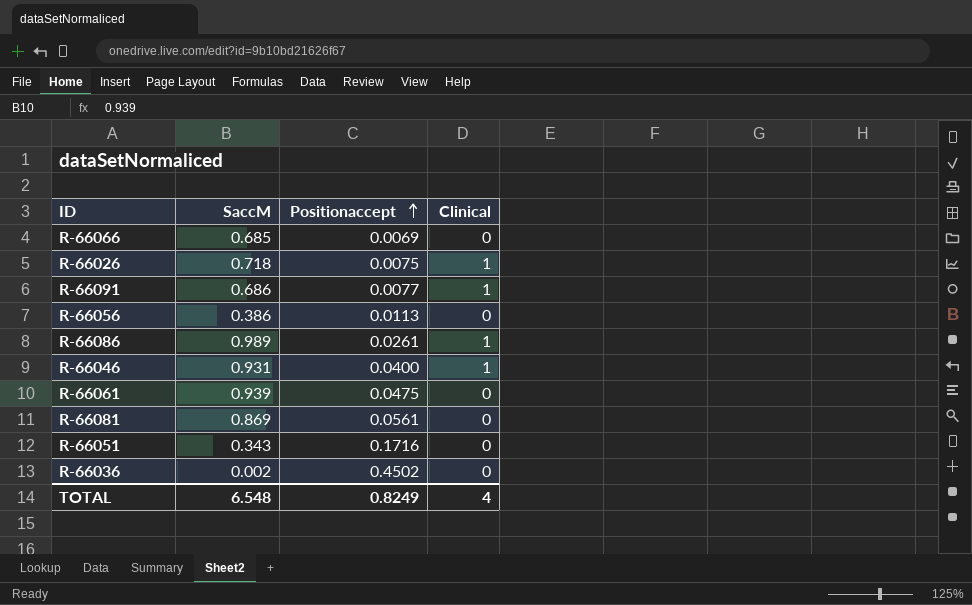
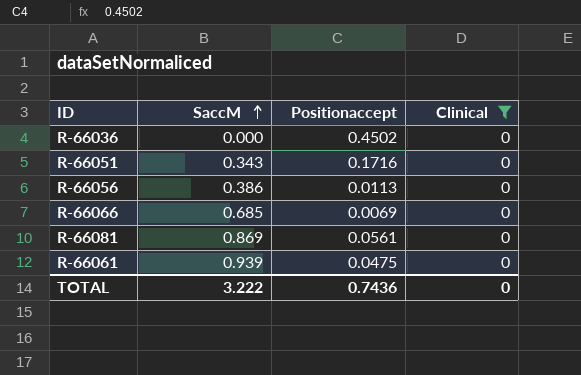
filter: none -> Clinical = 0
row order: Positionaccept ascending -> SaccM ascending
R-66036 | SaccM: 0.002 -> 0.000
TOTAL | SaccM: 6.548 -> 3.222
TOTAL | Positionaccept: 0.8249 -> 0.7436
TOTAL | Clinical: 4 -> 0

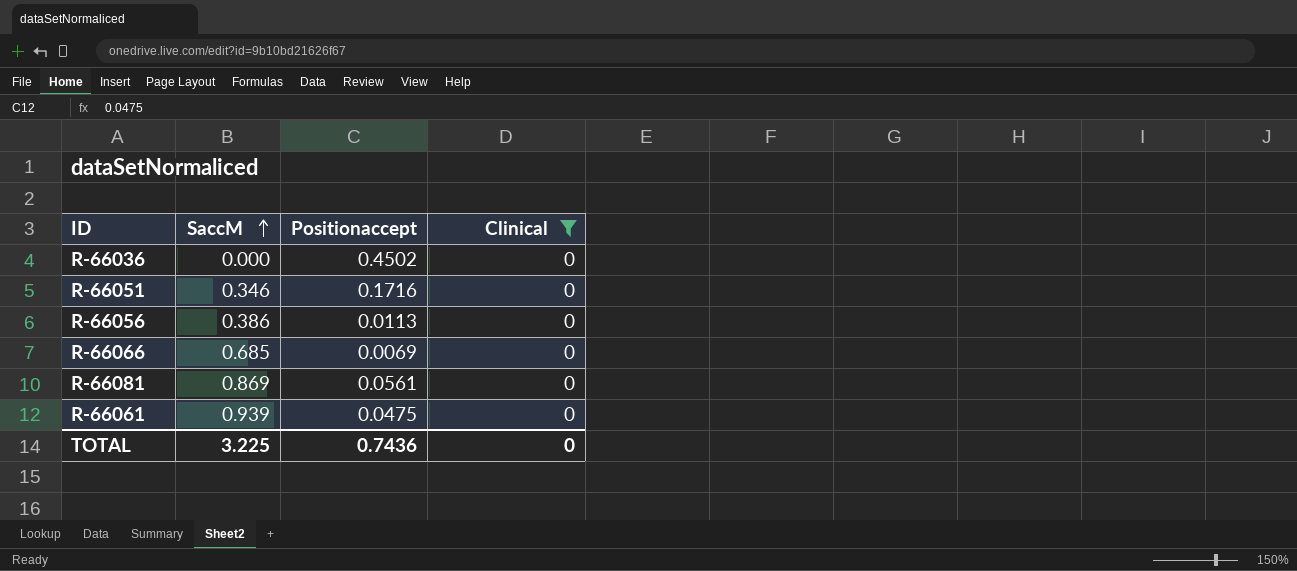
R-66051 | SaccM: 0.343 -> 0.346
TOTAL | SaccM: 3.222 -> 3.225

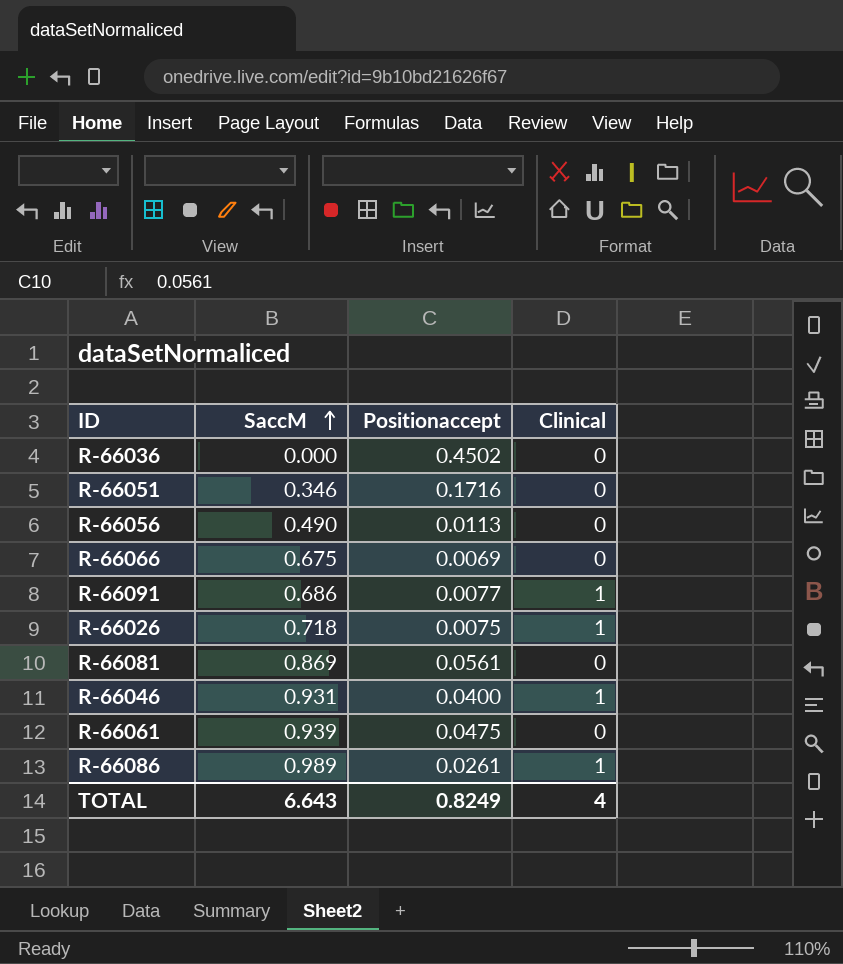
filter: Clinical = 0 -> none
R-66056 | SaccM: 0.386 -> 0.490
R-66066 | SaccM: 0.685 -> 0.675
TOTAL | SaccM: 3.225 -> 6.643
TOTAL | Positionaccept: 0.7436 -> 0.8249
TOTAL | Clinical: 0 -> 4

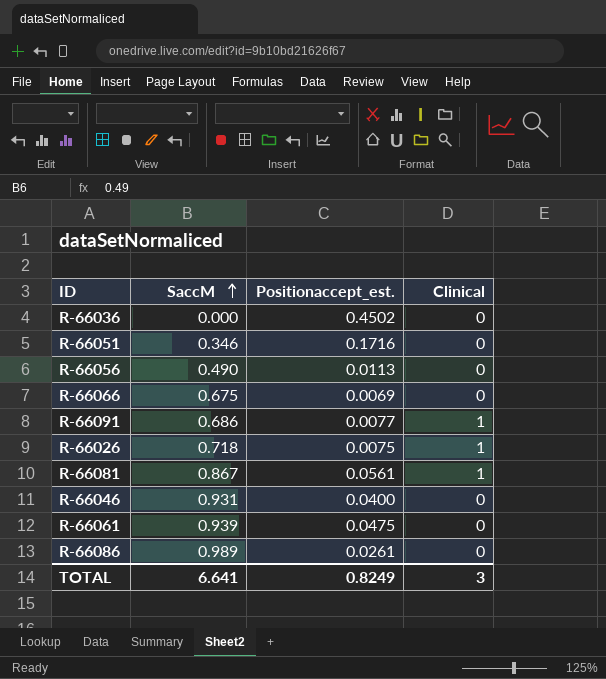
column name: Positionaccept -> Positionaccept_est.
R-66081 | SaccM: 0.869 -> 0.867
R-66081 | Clinical: 0 -> 1
R-66046 | Clinical: 1 -> 0
R-66086 | Clinical: 1 -> 0
TOTAL | SaccM: 6.643 -> 6.641
TOTAL | Clinical: 4 -> 3

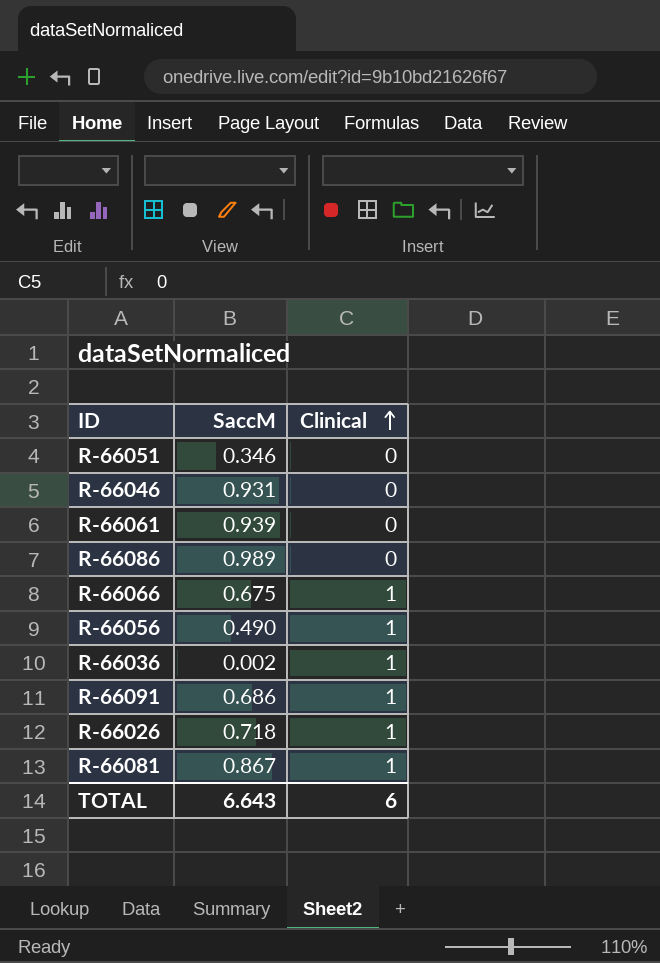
row order: SaccM ascending -> Clinical ascending
column Positionaccept_est. | position: 3 -> none
R-66066 | Clinical: 0 -> 1
R-66056 | Clinical: 0 -> 1
R-66036 | SaccM: 0.000 -> 0.002
R-66036 | Clinical: 0 -> 1
TOTAL | SaccM: 6.641 -> 6.643
TOTAL | Clinical: 3 -> 6

